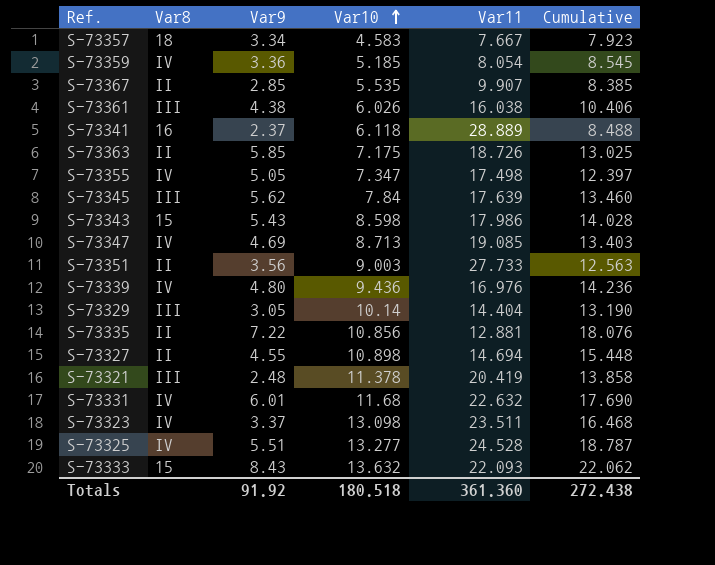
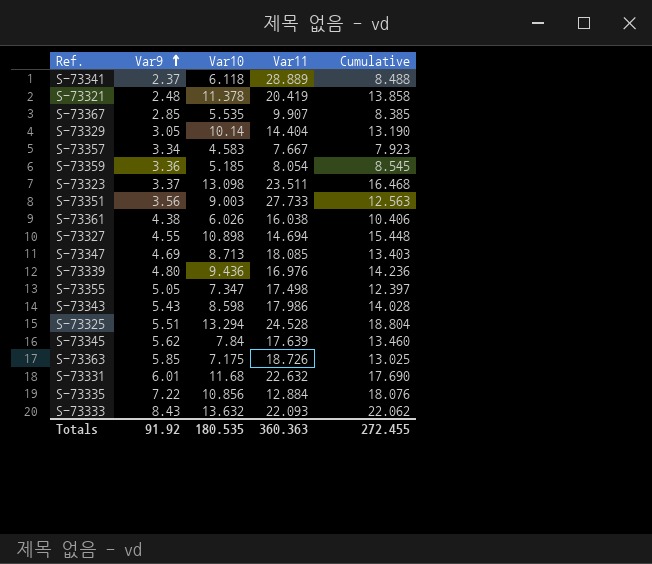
row order: Var10 ascending -> Var9 ascending
column Var8 | position: 2 -> none
S-73347 | Var11: 19.085 -> 18.085
S-73325 | Var10: 13.277 -> 13.294
S-73325 | Cumulative: 18.787 -> 18.804
S-73335 | Var11: 12.881 -> 12.884
Totals | Var10: 180.518 -> 180.535
Totals | Var11: 361.360 -> 360.363
Totals | Cumulative: 272.438 -> 272.455

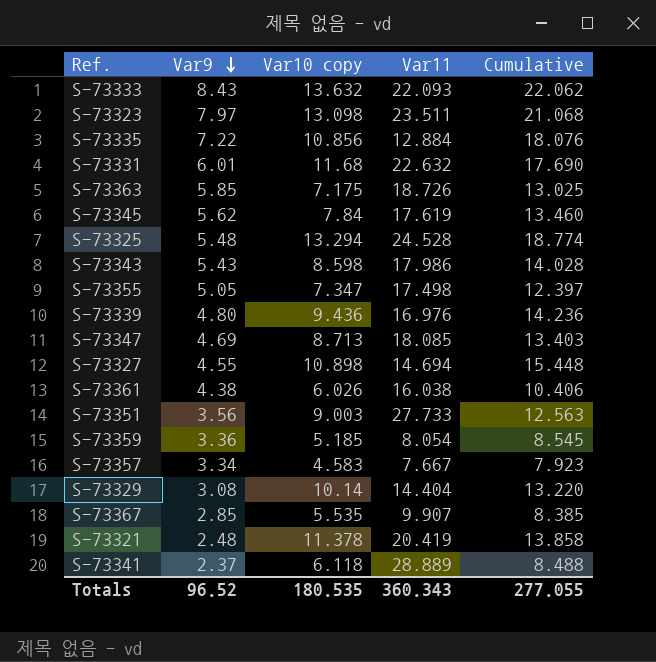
row order: Var9 ascending -> Var9 descending
column name: Var10 -> Var10 copy
S-73323 | Var9: 3.37 -> 7.97
S-73323 | Cumulative: 16.468 -> 21.068
S-73345 | Var11: 17.639 -> 17.619
S-73325 | Var9: 5.51 -> 5.48
S-73325 | Cumulative: 18.804 -> 18.774
S-73329 | Var9: 3.05 -> 3.08
S-73329 | Cumulative: 13.190 -> 13.220
Totals | Var9: 91.92 -> 96.52
Totals | Var11: 360.363 -> 360.343
Totals | Cumulative: 272.455 -> 277.055

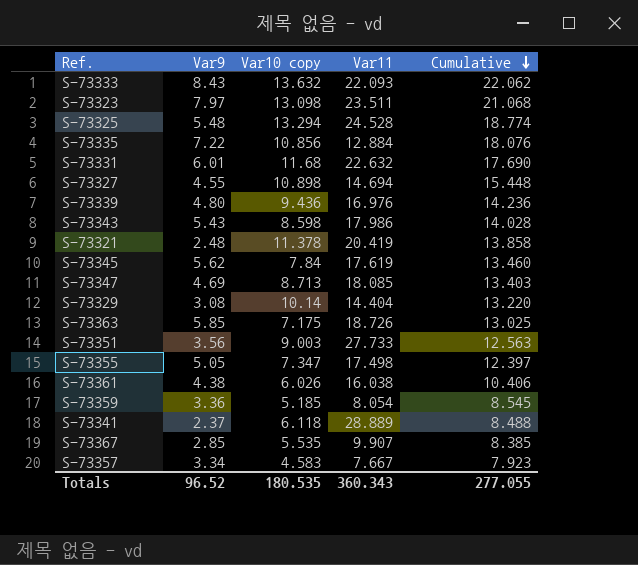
row order: Var9 descending -> Cumulative descending

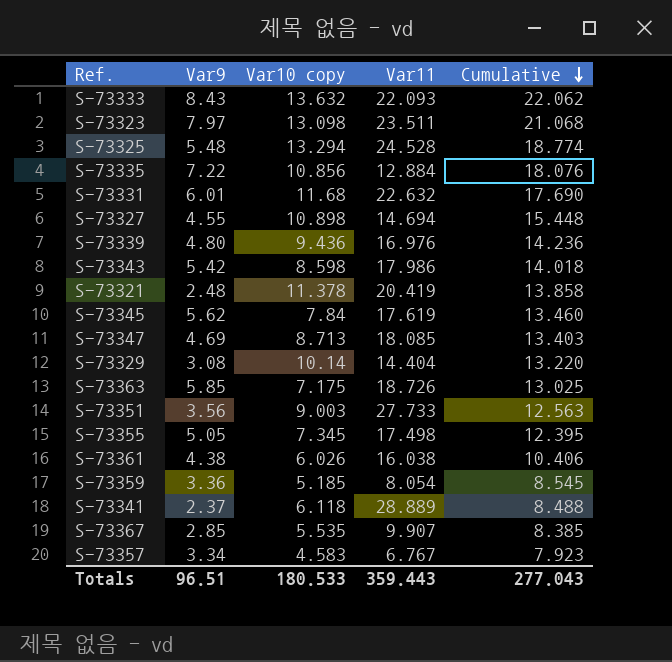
S-73343 | Var9: 5.43 -> 5.42
S-73343 | Cumulative: 14.028 -> 14.018
S-73355 | Var10 copy: 7.347 -> 7.345
S-73355 | Cumulative: 12.397 -> 12.395
S-73357 | Var11: 7.667 -> 6.767
Totals | Var9: 96.52 -> 96.51
Totals | Var10 copy: 180.535 -> 180.533
Totals | Var11: 360.343 -> 359.443
Totals | Cumulative: 277.055 -> 277.043

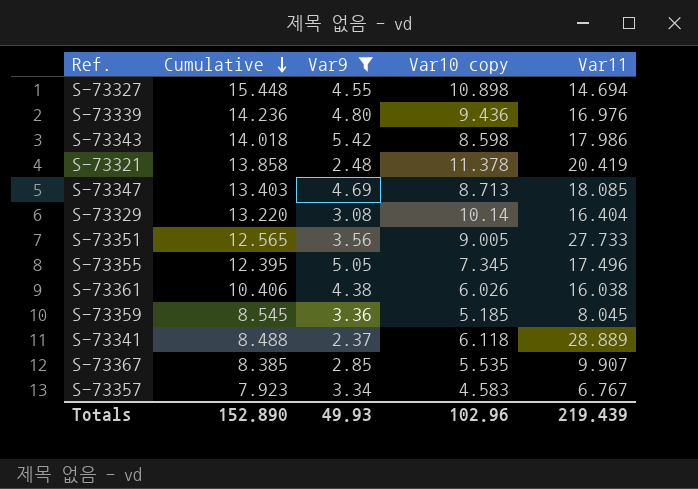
filter: none -> Var9 <= 5.42
column Cumulative | position: 5 -> 2
S-73329 | Var11: 14.404 -> 16.404
S-73351 | Cumulative: 12.563 -> 12.565
S-73351 | Var10 copy: 9.003 -> 9.005
S-73355 | Var11: 17.498 -> 17.496
S-73359 | Var11: 8.054 -> 8.045
Totals | Cumulative: 277.043 -> 152.890
Totals | Var9: 96.51 -> 49.93
Totals | Var10 copy: 180.533 -> 102.96
Totals | Var11: 359.443 -> 219.439

